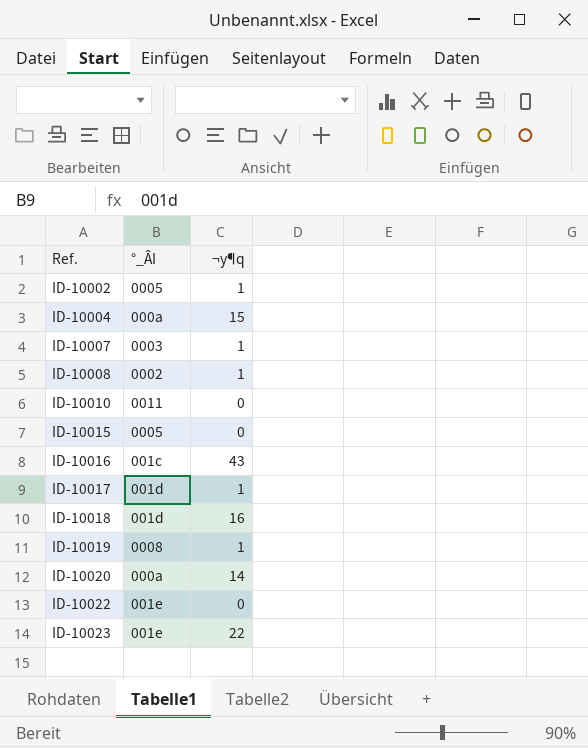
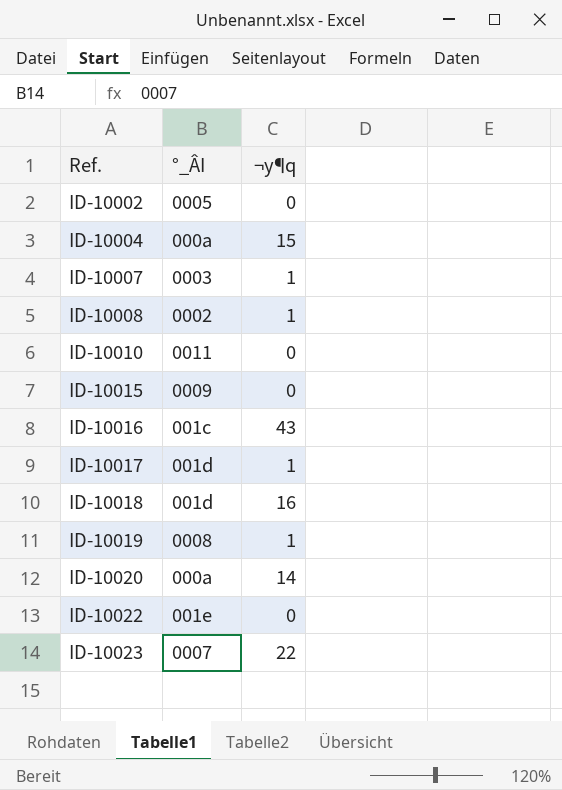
ID-10002 | ¬y¶q: 1 -> 0
ID-10015 | °_ÂI: 0005 -> 0009
ID-10023 | °_ÂI: 001e -> 0007

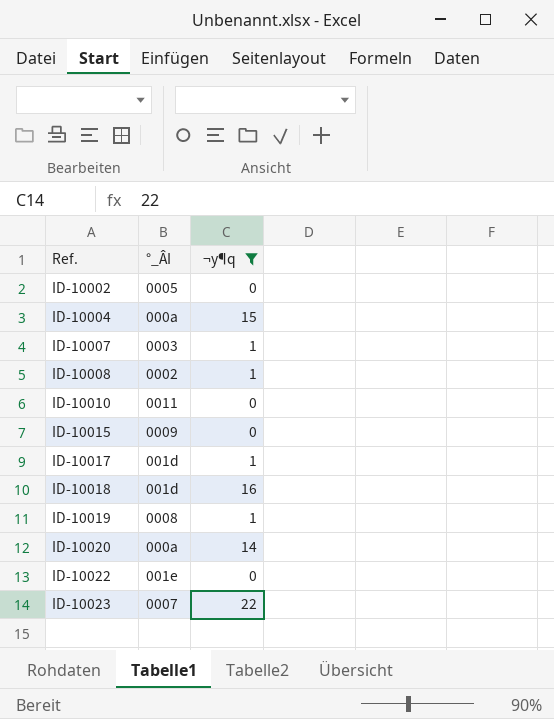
filter: none -> ¬y¶q != 43

